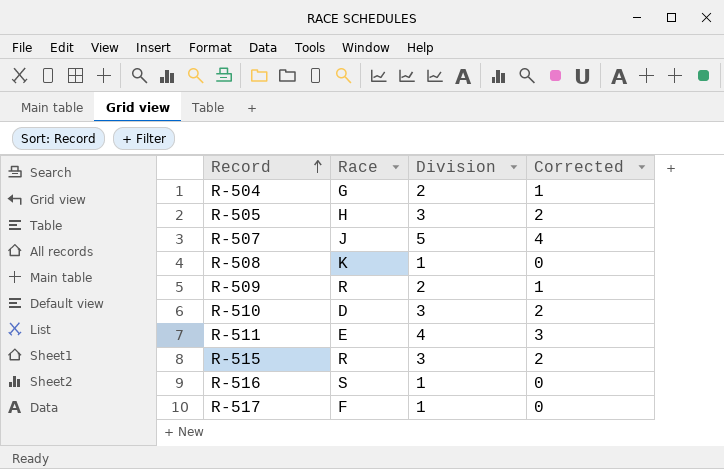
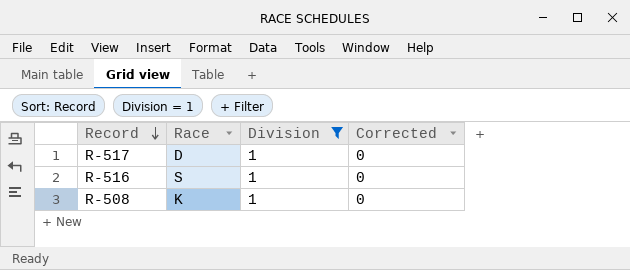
filter: none -> Division = 1
row order: Record ascending -> Record descending
R-517 | Race: F -> D

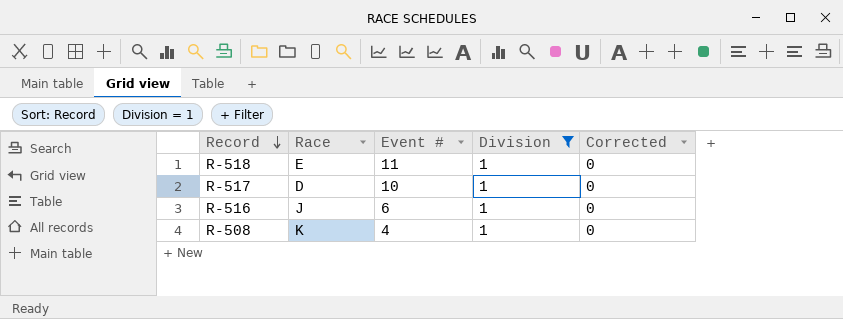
column Event # | position: none -> 3
row R-518: none -> E | 11 | 1 | 0
R-516 | Race: S -> J

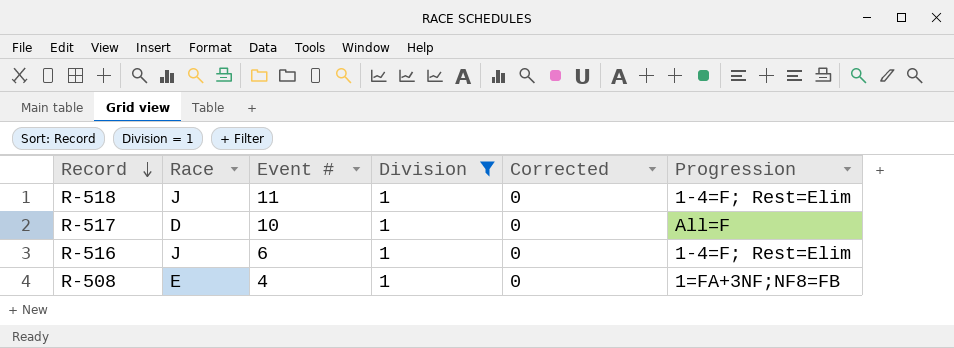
column Progression | position: none -> 6
R-518 | Race: E -> J
R-508 | Race: K -> E

